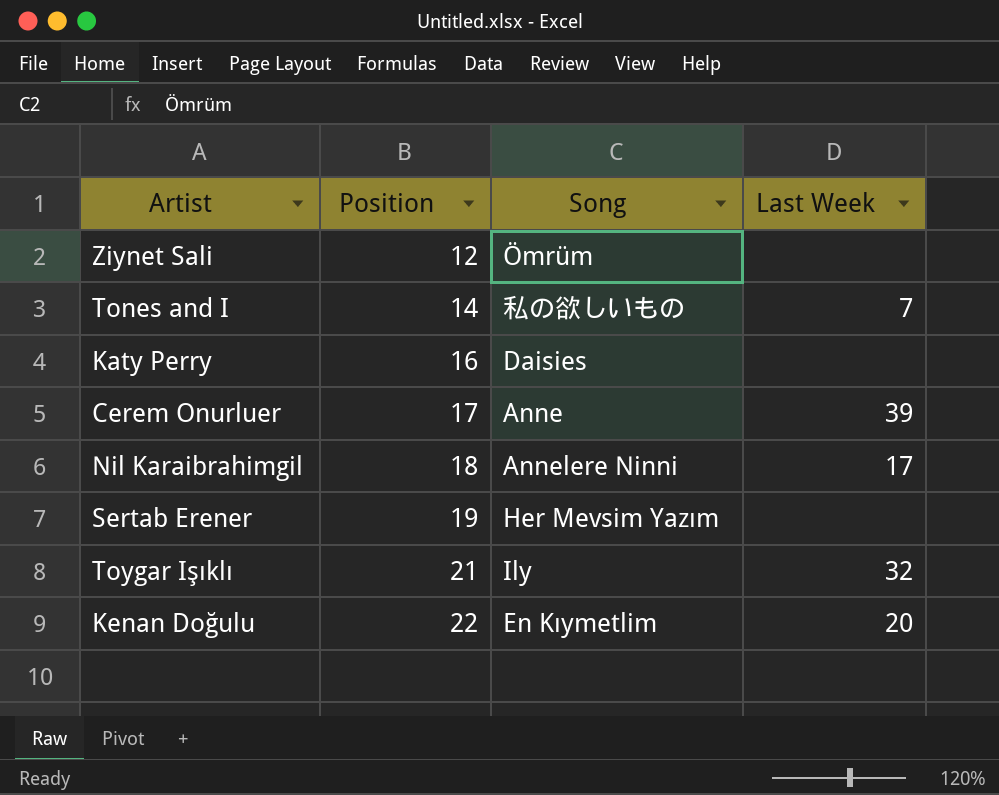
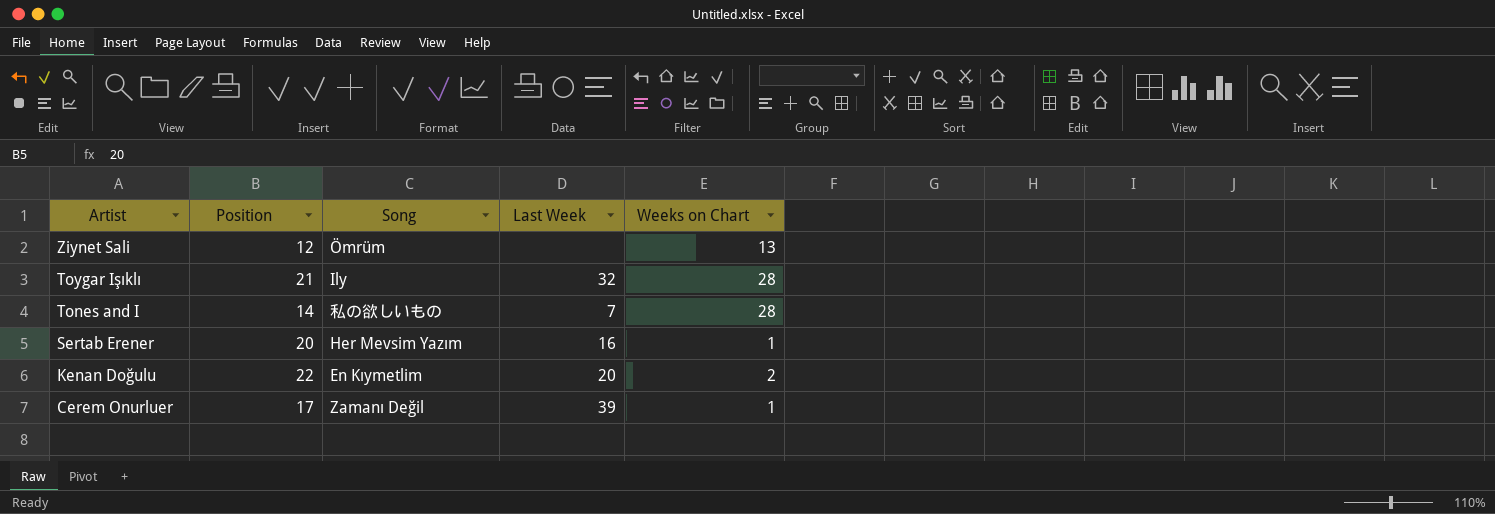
row order: Position ascending -> Artist descending
column Weeks on Chart | position: none -> 5
row Katy Perry: 16 | Daisies | none -> none
row Nil Karaibrahimgil: 18 | Annelere Ninni | 17 -> none
Sertab Erener | Position: 19 -> 20
Sertab Erener | Last Week: none -> 16
Cerem Onurluer | Song: Anne -> Zamanı Değil

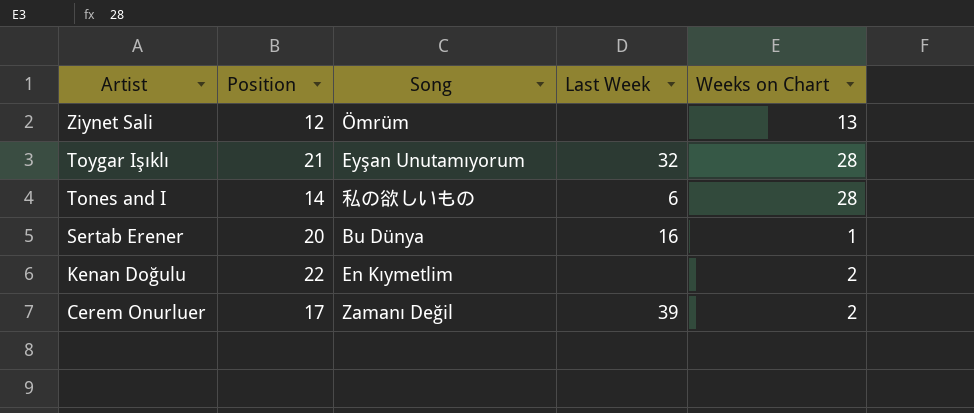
Toygar Işıklı | Song: Ily -> Eyşan Unutamıyorum
Tones and I | Last Week: 7 -> 6
Sertab Erener | Song: Her Mevsim Yazım -> Bu Dünya
Kenan Doğulu | Last Week: 20 -> none
Cerem Onurluer | Weeks on Chart: 1 -> 2

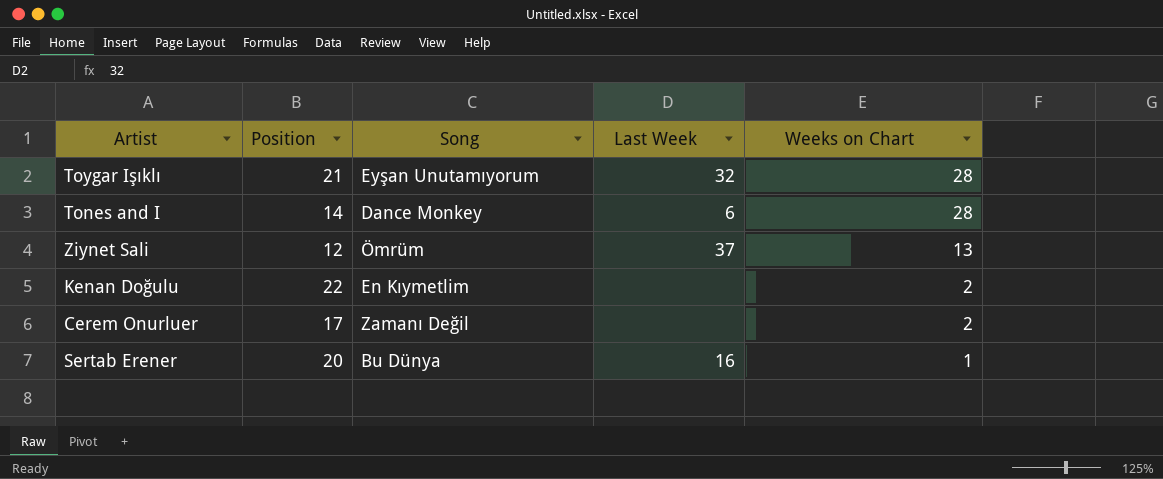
row order: Artist descending -> Weeks on Chart descending
Tones and I | Song: 私の欲しいもの -> Dance Monkey
Ziynet Sali | Last Week: none -> 37
Cerem Onurluer | Last Week: 39 -> none

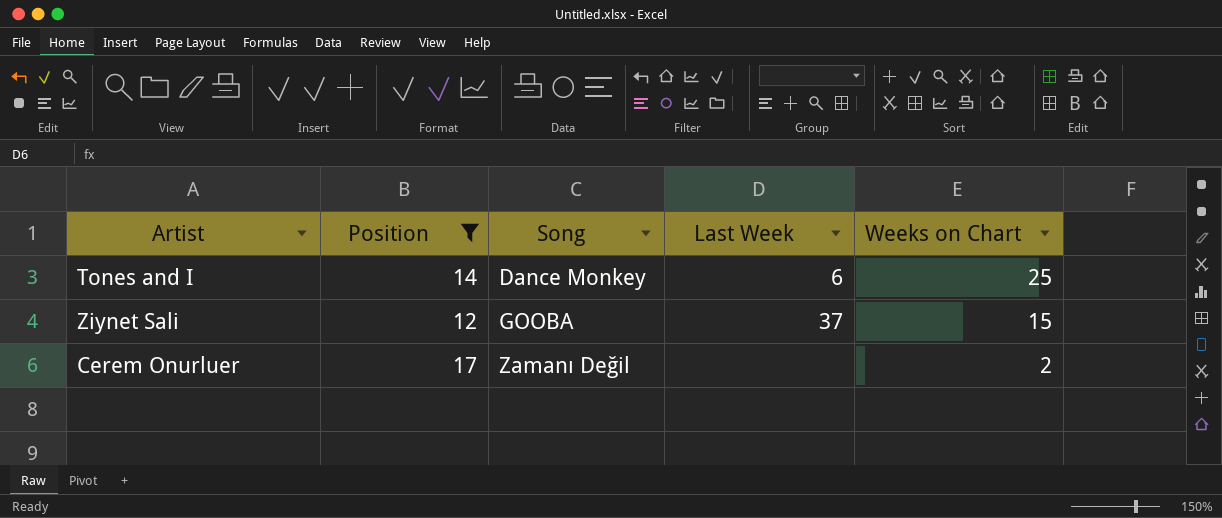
filter: none -> Position <= 17
Tones and I | Weeks on Chart: 28 -> 25
Ziynet Sali | Song: Ömrüm -> GOOBA
Ziynet Sali | Weeks on Chart: 13 -> 15

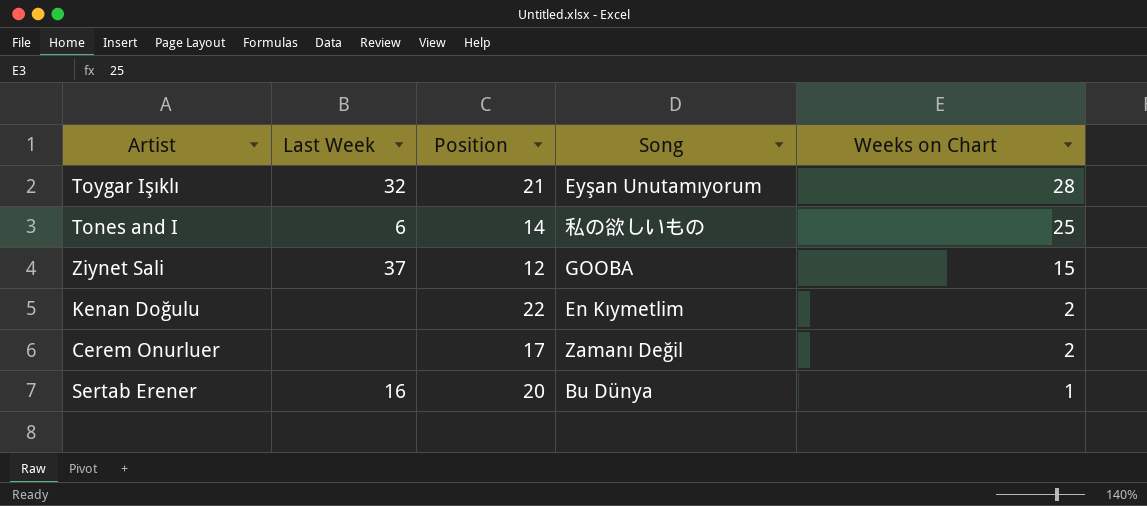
filter: Position <= 17 -> none
column Last Week | position: 4 -> 2
Tones and I | Song: Dance Monkey -> 私の欲しいもの

